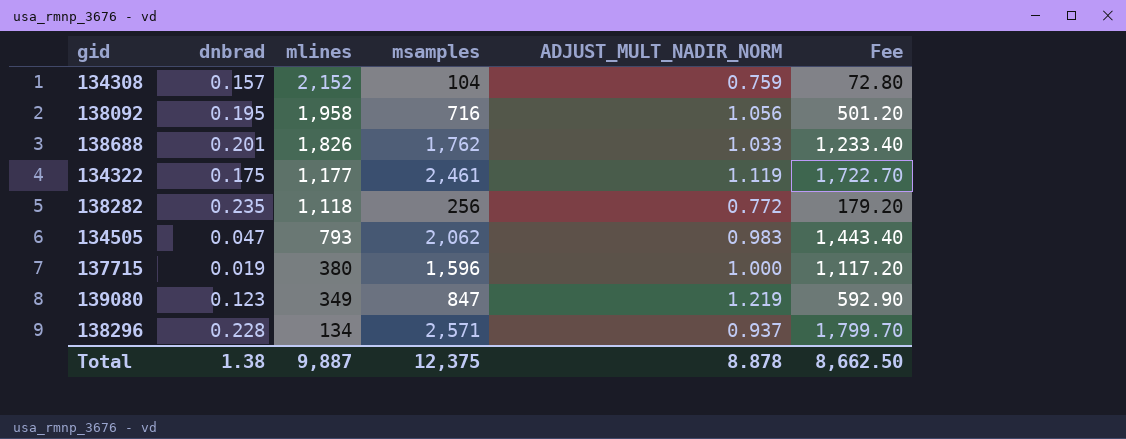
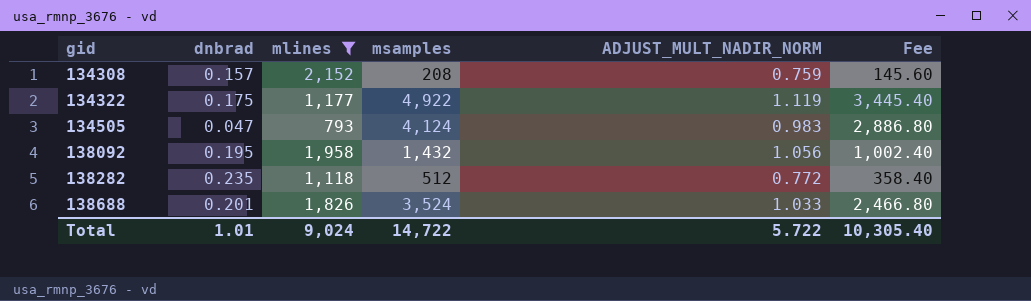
filter: none -> mlines >= 793
row order: mlines descending -> gid ascending
134308 | msamples: 104 -> 208
134308 | Fee: 72.80 -> 145.60
134322 | msamples: 2,461 -> 4,922
134322 | Fee: 1,722.70 -> 3,445.40
134505 | msamples: 2,062 -> 4,124
134505 | Fee: 1,443.40 -> 2,886.80
138092 | msamples: 716 -> 1,432
138092 | Fee: 501.20 -> 1,002.40
138282 | msamples: 256 -> 512
138282 | Fee: 179.20 -> 358.40
138688 | msamples: 1,762 -> 3,524
138688 | Fee: 1,233.40 -> 2,466.80
Total | dnbrad: 1.38 -> 1.01
Total | mlines: 9,887 -> 9,024
Total | msamples: 12,375 -> 14,722
Total | ADJUST_MULT_NADIR_NORM: 8.878 -> 5.722
Total | Fee: 8,662.50 -> 10,305.40

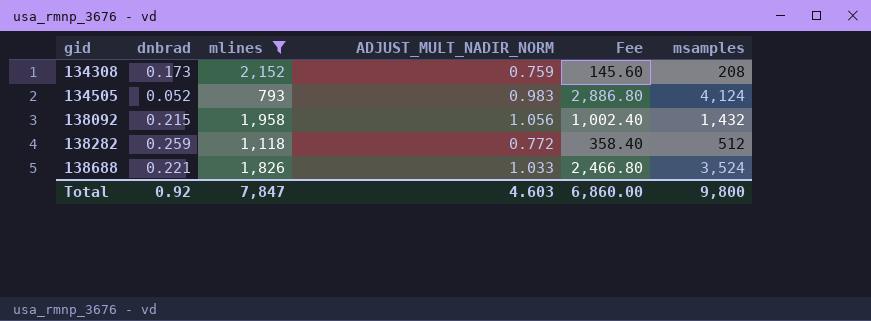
column msamples | position: 4 -> 6
row 134322: 0.175 | 1,177 | 4,922 | 1.119 | 3,445.40 -> none
134308 | dnbrad: 0.157 -> 0.173
134505 | dnbrad: 0.047 -> 0.052
138092 | dnbrad: 0.195 -> 0.215
138282 | dnbrad: 0.235 -> 0.259
138688 | dnbrad: 0.201 -> 0.221
Total | dnbrad: 1.01 -> 0.92
Total | mlines: 9,024 -> 7,847
Total | ADJUST_MULT_NADIR_NORM: 5.722 -> 4.603
Total | Fee: 10,305.40 -> 6,860.00
Total | msamples: 14,722 -> 9,800

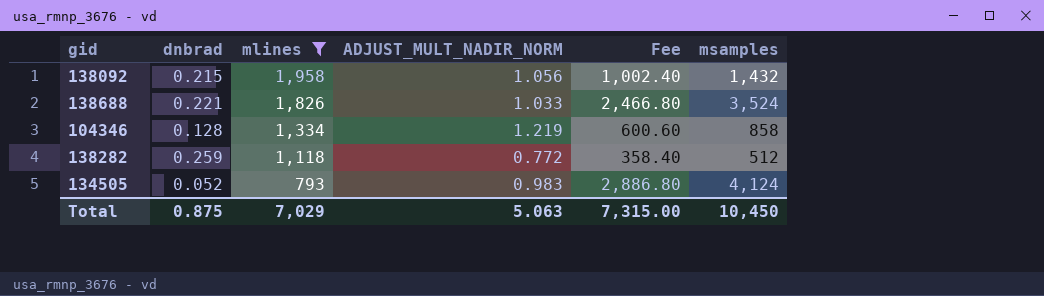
row order: gid ascending -> mlines descending
row 134308: 0.173 | 2,152 | 0.759 | 145.60 | 208 -> none
row 104346: none -> 0.128 | 1,334 | 1.219 | 600.60 | 858
Total | dnbrad: 0.92 -> 0.875
Total | mlines: 7,847 -> 7,029
Total | ADJUST_MULT_NADIR_NORM: 4.603 -> 5.063
Total | Fee: 6,860.00 -> 7,315.00
Total | msamples: 9,800 -> 10,450

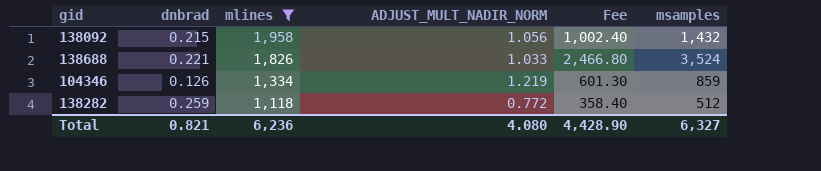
row 134505: 0.052 | 793 | 0.983 | 2,886.80 | 4,124 -> none
104346 | dnbrad: 0.128 -> 0.126
104346 | Fee: 600.60 -> 601.30
104346 | msamples: 858 -> 859
Total | dnbrad: 0.875 -> 0.821
Total | mlines: 7,029 -> 6,236
Total | ADJUST_MULT_NADIR_NORM: 5.063 -> 4.080
Total | Fee: 7,315.00 -> 4,428.90
Total | msamples: 10,450 -> 6,327

